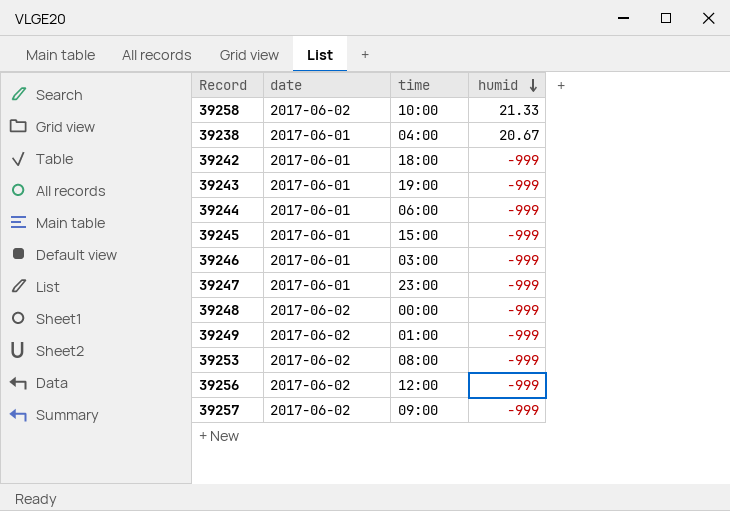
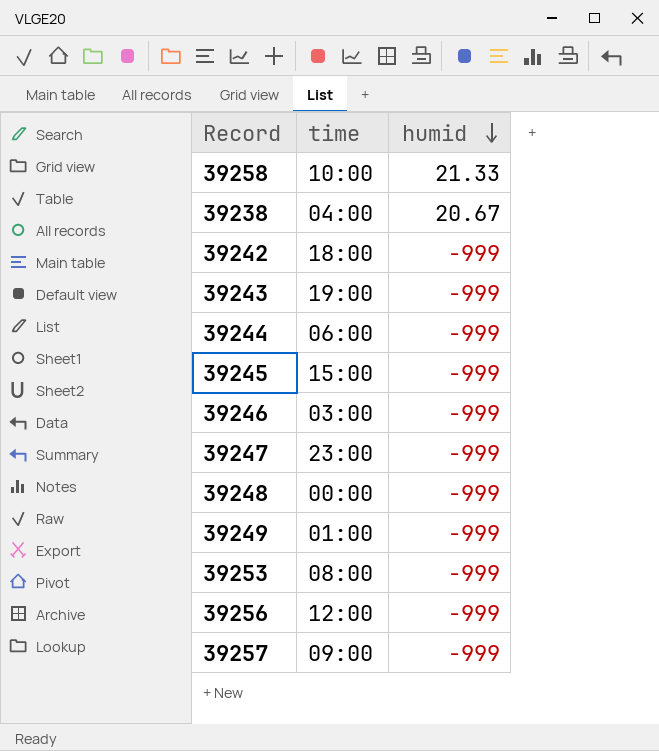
column date | position: 2 -> none

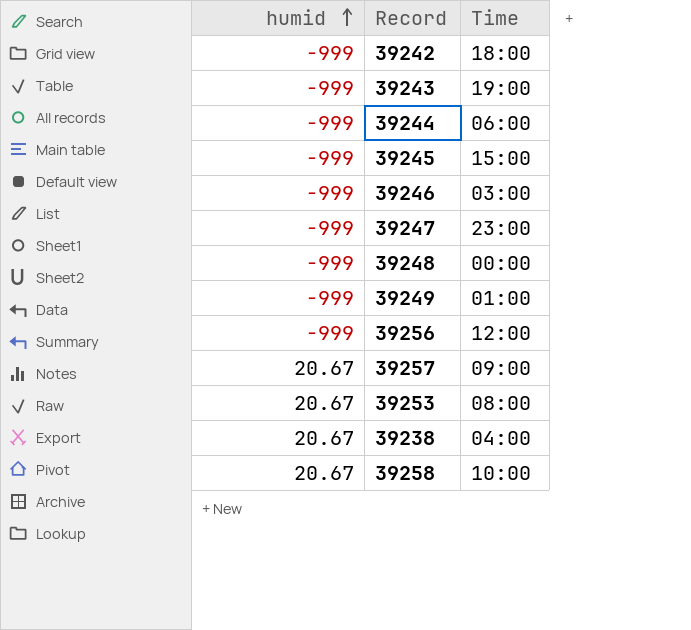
row order: humid descending -> humid ascending
column humid | position: 3 -> 1
column name: time -> Time
39257 | humid: -999 -> 20.67
39253 | humid: -999 -> 20.67
39258 | humid: 21.33 -> 20.67

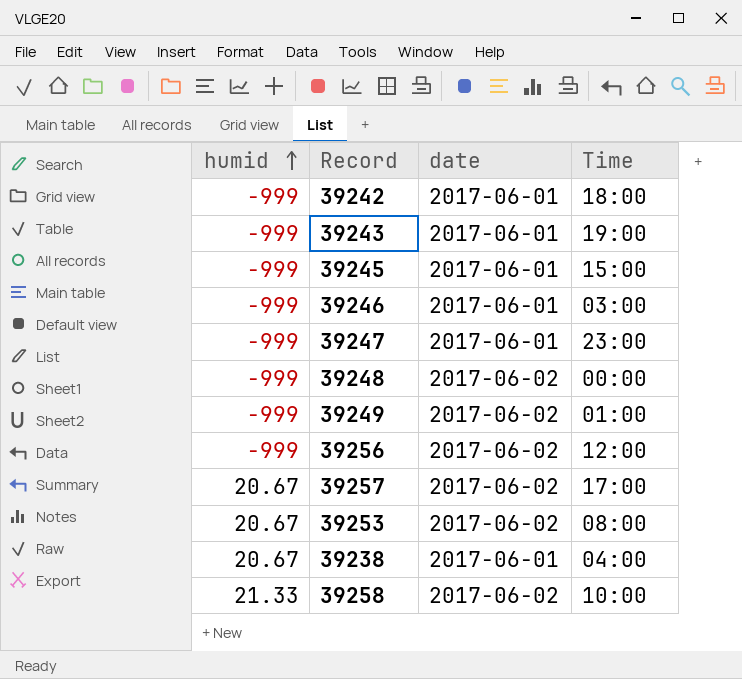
column date | position: none -> 3
row 39244: -999 | 06:00 -> none
39257 | Time: 09:00 -> 17:00
39258 | humid: 20.67 -> 21.33

